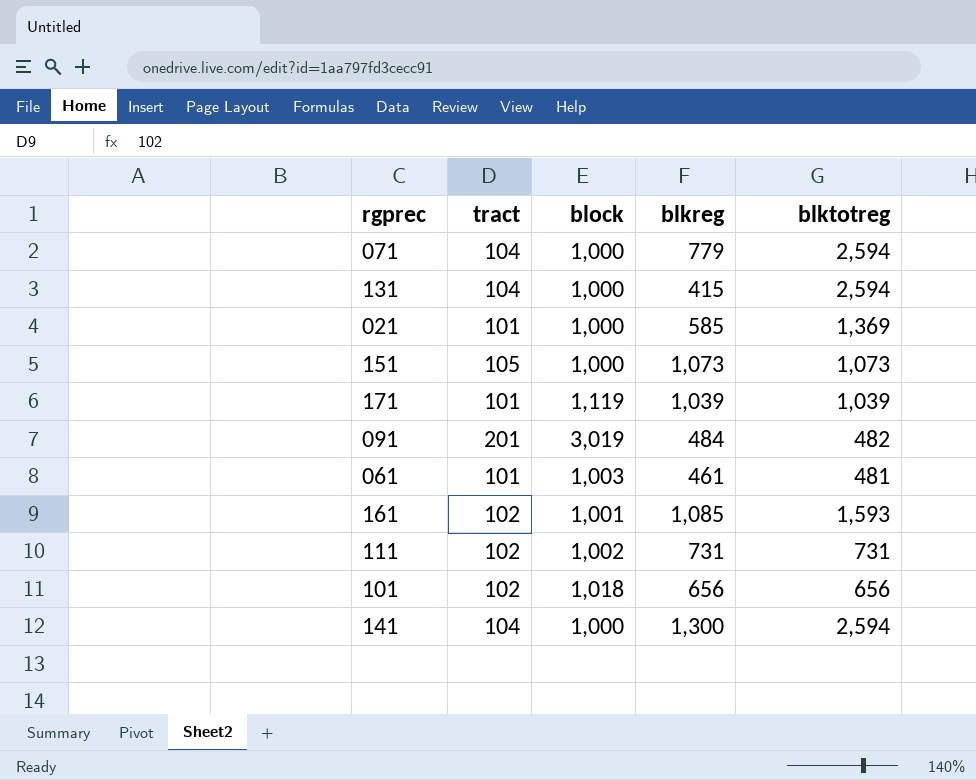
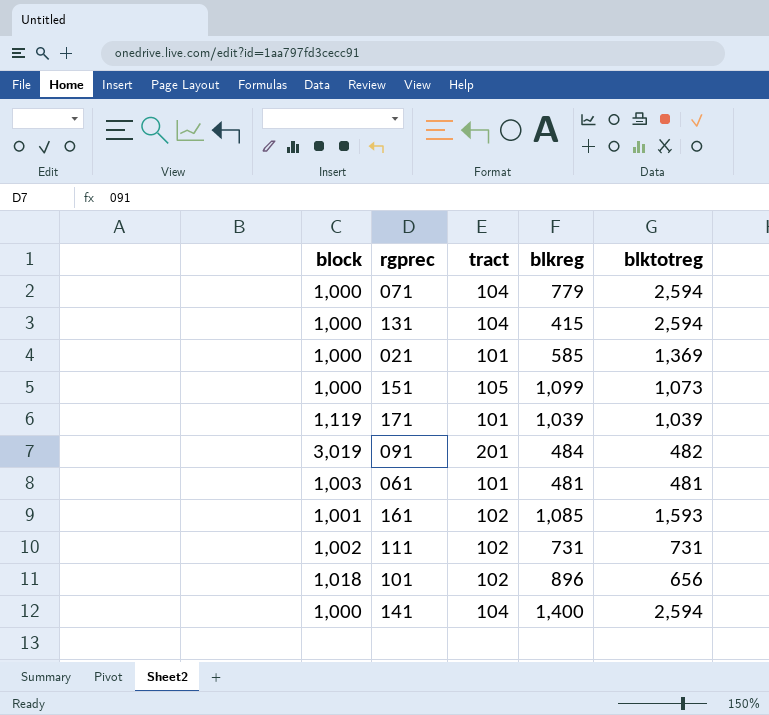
column block | position: 3 -> 1
151 | blkreg: 1,073 -> 1,099
061 | blkreg: 461 -> 481
101 | blkreg: 656 -> 896
141 | blkreg: 1,300 -> 1,400

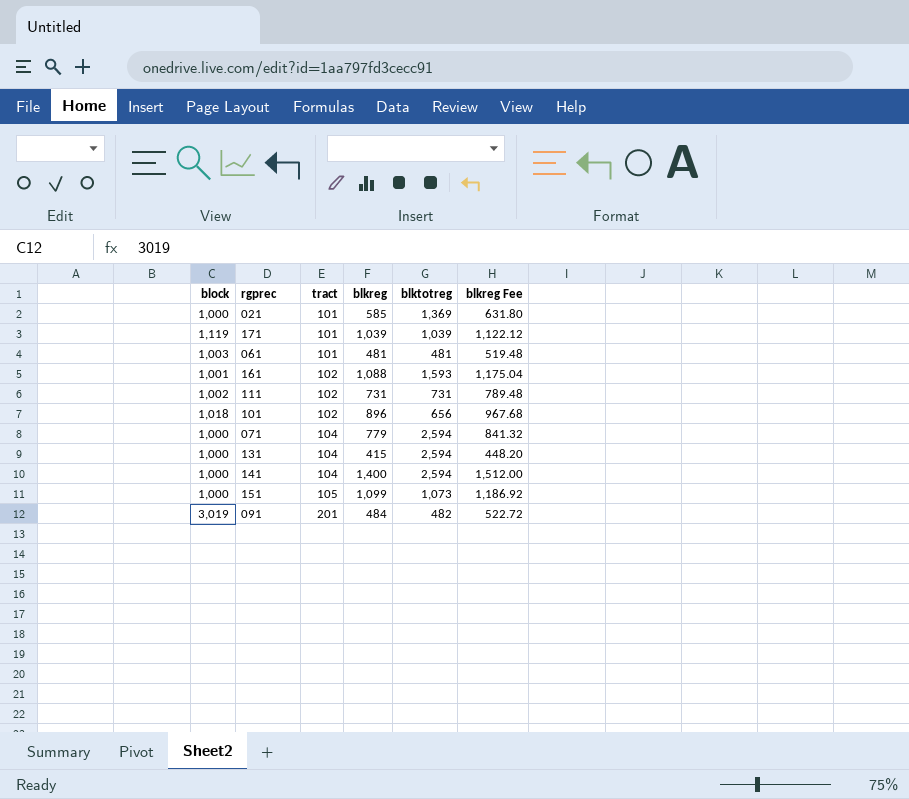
row order: none -> tract ascending
column blkreg Fee | formula: none -> [blkreg] * 1.08
161 | blkreg: 1,085 -> 1,088

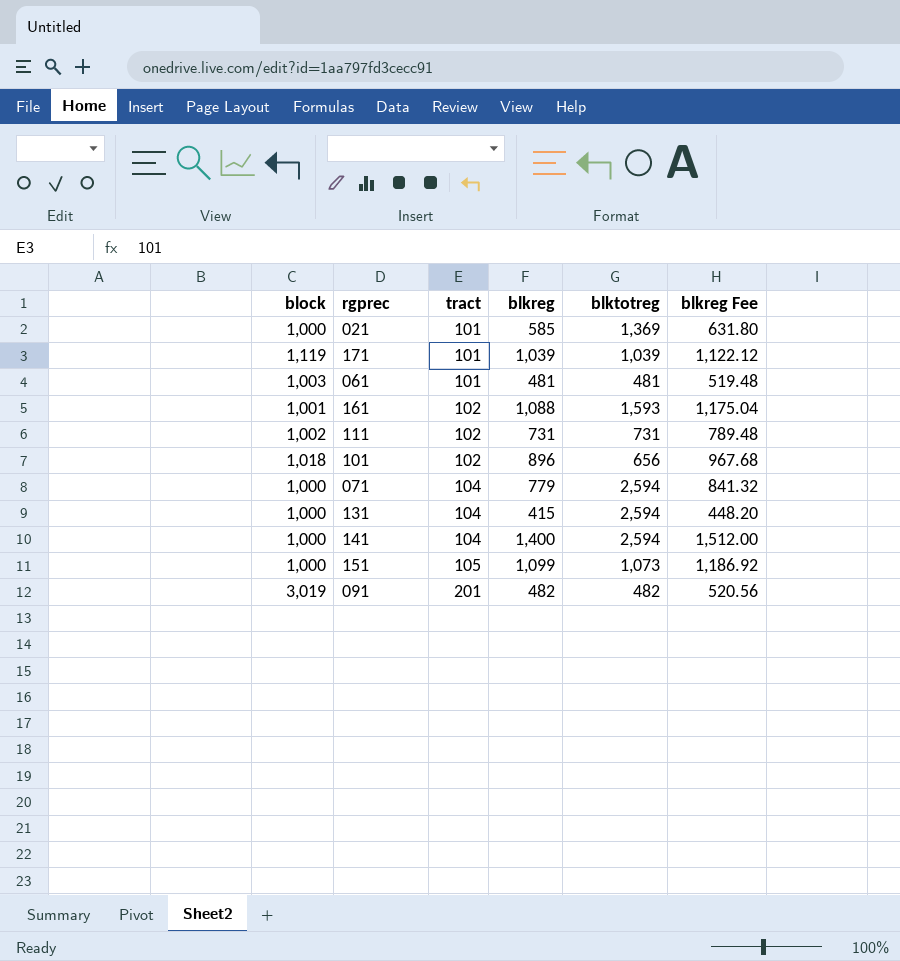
091 | blkreg: 484 -> 482
091 | blkreg Fee: 522.72 -> 520.56

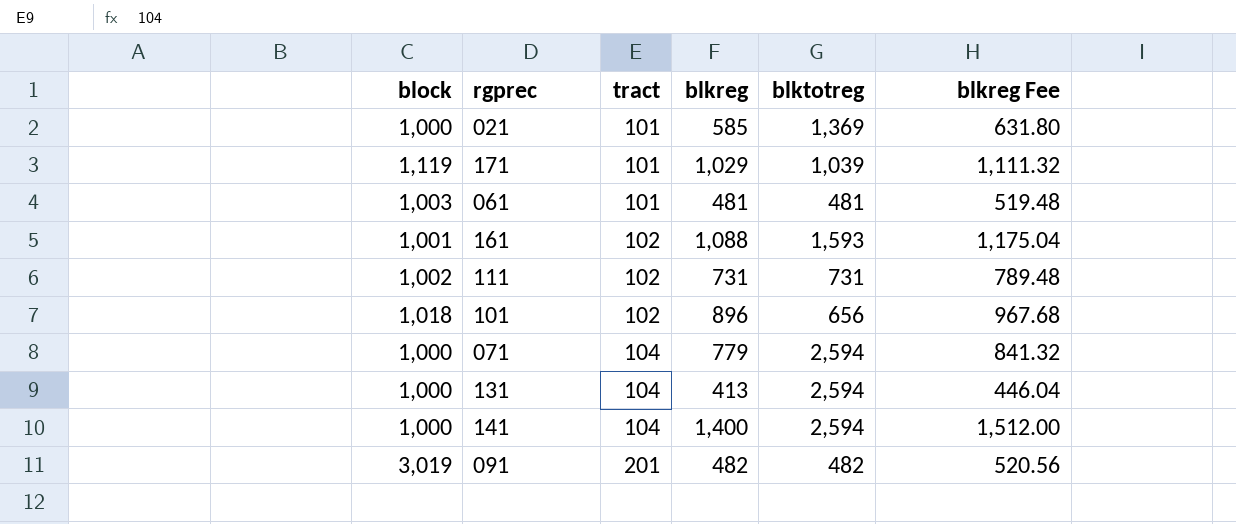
row 151: 1,000 | 105 | 1,099 | 1,073 | 1,186.92 -> none
171 | blkreg: 1,039 -> 1,029
171 | blkreg Fee: 1,122.12 -> 1,111.32
131 | blkreg: 415 -> 413
131 | blkreg Fee: 448.20 -> 446.04

